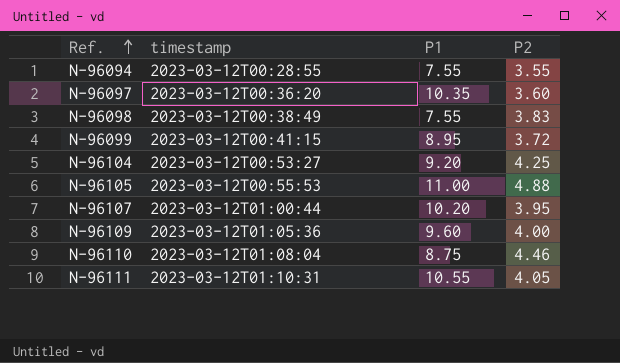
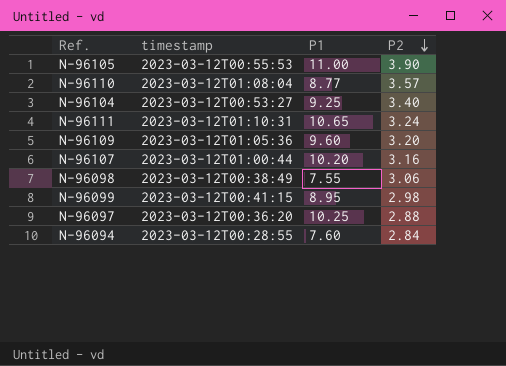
row order: Ref. ascending -> P2 descending
N-96105 | P2: 4.88 -> 3.90
N-96110 | P1: 8.75 -> 8.77
N-96110 | P2: 4.46 -> 3.57
N-96104 | P1: 9.20 -> 9.25
N-96104 | P2: 4.25 -> 3.40
N-96111 | P1: 10.55 -> 10.65
N-96111 | P2: 4.05 -> 3.24
N-96109 | P2: 4.00 -> 3.20
N-96107 | P2: 3.95 -> 3.16
N-96098 | P2: 3.83 -> 3.06
N-96099 | P2: 3.72 -> 2.98
N-96097 | P1: 10.35 -> 10.25
N-96097 | P2: 3.60 -> 2.88
N-96094 | P1: 7.55 -> 7.60
N-96094 | P2: 3.55 -> 2.84

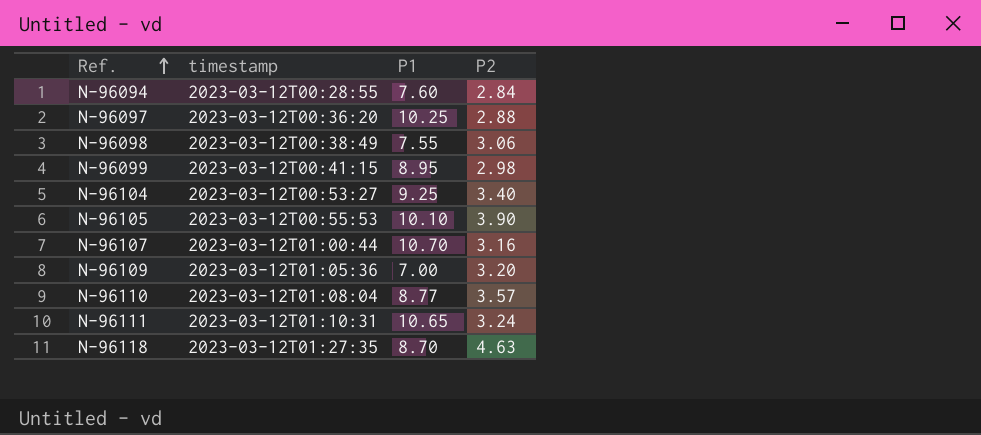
row order: P2 descending -> Ref. ascending
N-96105 | P1: 11.00 -> 10.10
N-96107 | P1: 10.20 -> 10.70
N-96109 | P1: 9.60 -> 7.00
row N-96118: none -> 2023-03-12T01:27:35 | 8.70 | 4.63

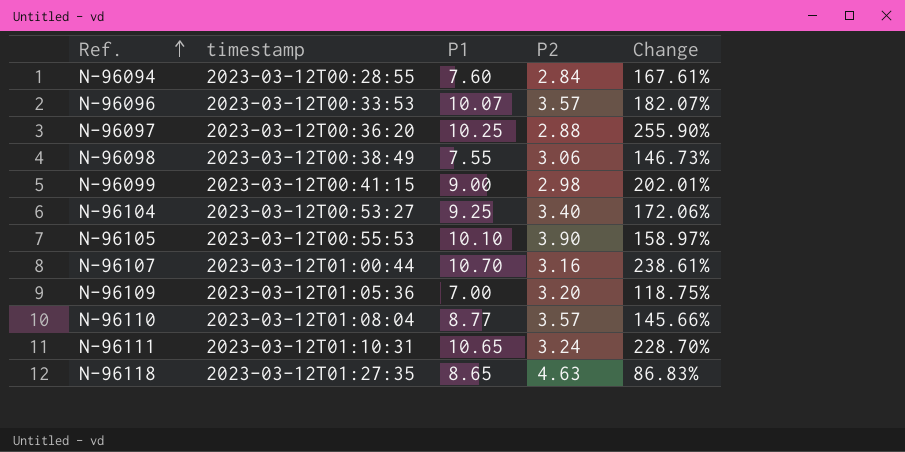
column Change | formula: none -> ([P1] - [P2]) / [P2]
row N-96096: none -> 2023-03-12T00:33:53 | 10.07 | 3.57 | 182.07%
N-96099 | P1: 8.95 -> 9.00
N-96118 | P1: 8.70 -> 8.65

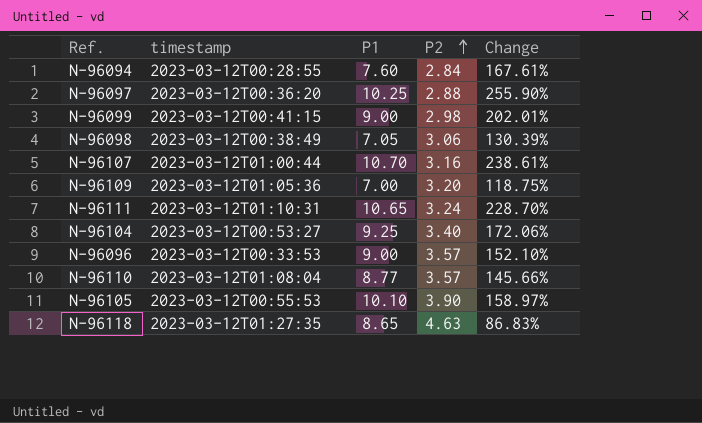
row order: Ref. ascending -> P2 ascending
N-96098 | P1: 7.55 -> 7.05
N-96098 | Change: 146.73% -> 130.39%
N-96096 | P1: 10.07 -> 9.00
N-96096 | Change: 182.07% -> 152.10%

